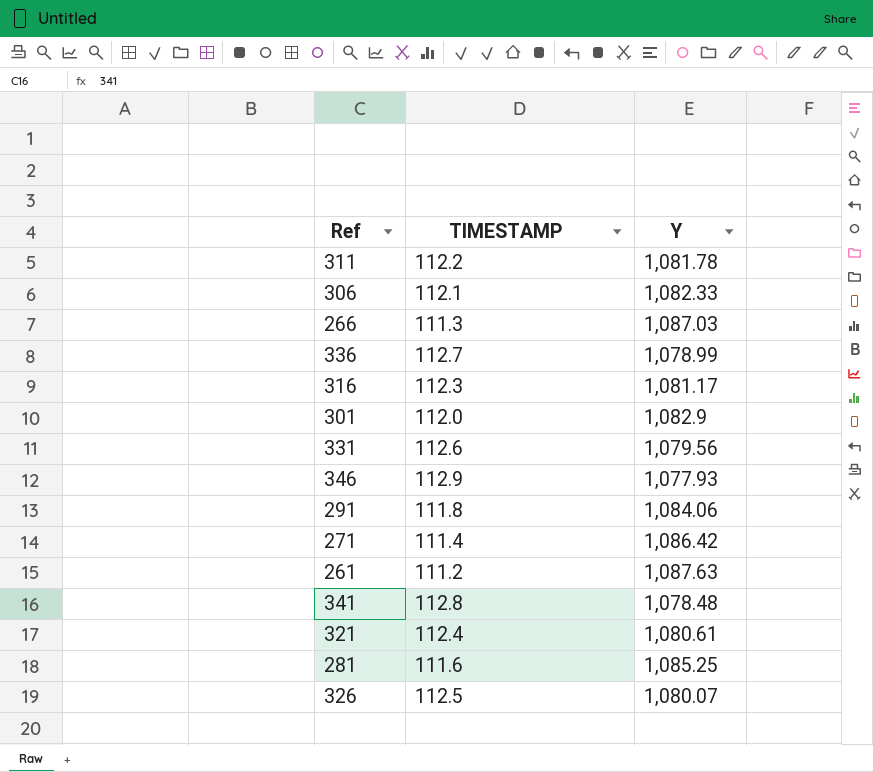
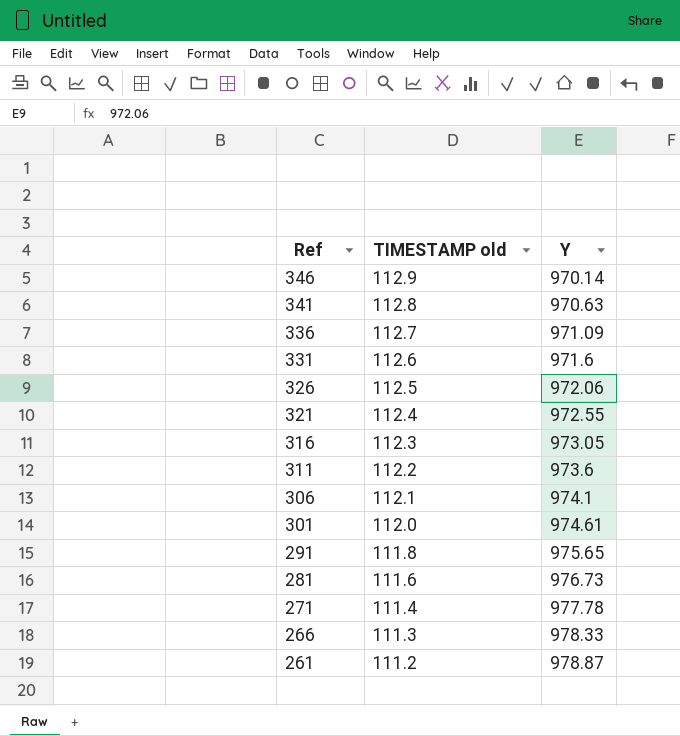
row order: none -> Ref descending
column name: TIMESTAMP -> TIMESTAMP old
346 | Y: 1,077.93 -> 970.14
341 | Y: 1,078.48 -> 970.63
336 | Y: 1,078.99 -> 971.09
331 | Y: 1,079.56 -> 971.6
326 | Y: 1,080.07 -> 972.06
321 | Y: 1,080.61 -> 972.55
316 | Y: 1,081.17 -> 973.05
311 | Y: 1,081.78 -> 973.6
306 | Y: 1,082.33 -> 974.1
301 | Y: 1,082.9 -> 974.61
291 | Y: 1,084.06 -> 975.65
281 | Y: 1,085.25 -> 976.73
271 | Y: 1,086.42 -> 977.78
266 | Y: 1,087.03 -> 978.33
261 | Y: 1,087.63 -> 978.87

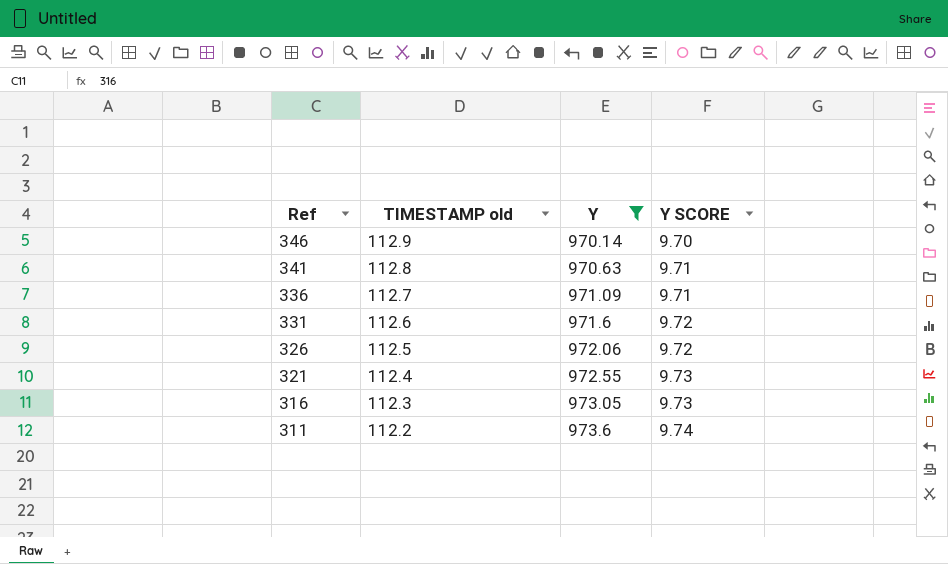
filter: none -> Y <= 973.6
column Y SCORE | formula: none -> [Y] * 0.01

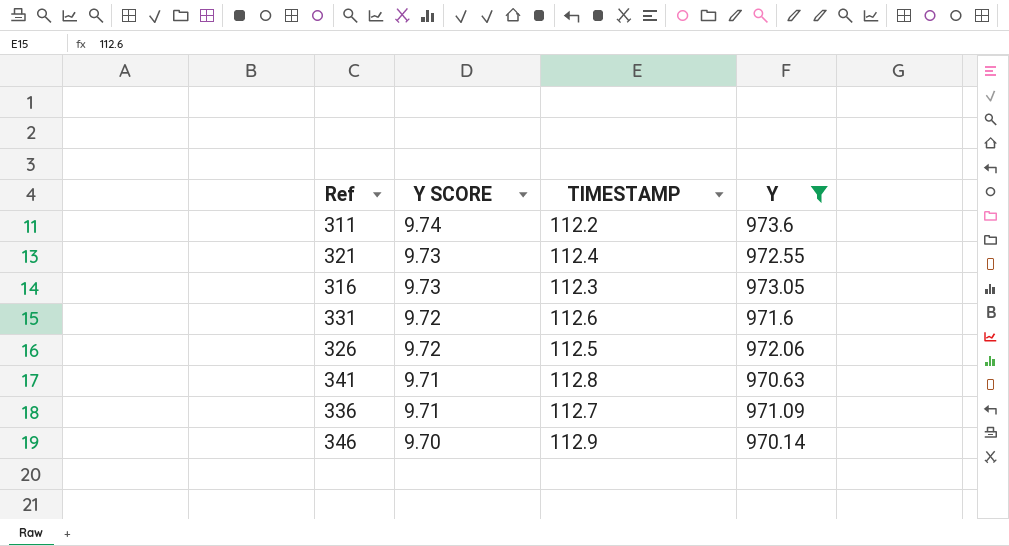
row order: Ref descending -> Y SCORE descending
column Y SCORE | position: 4 -> 2
column name: TIMESTAMP old -> TIMESTAMP

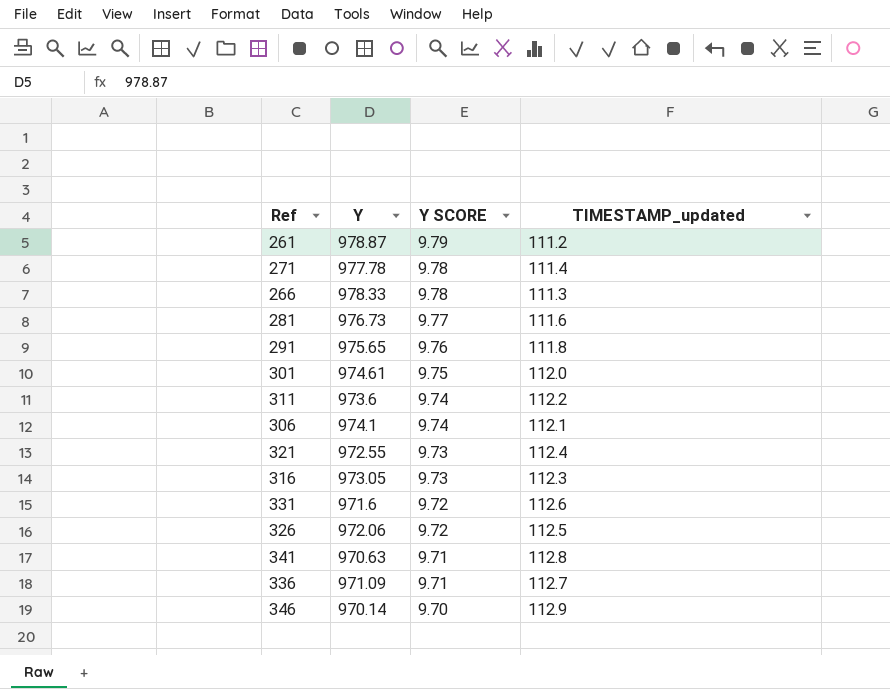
filter: Y <= 973.6 -> none
column Y | position: 4 -> 2
column name: TIMESTAMP -> TIMESTAMP_updated

